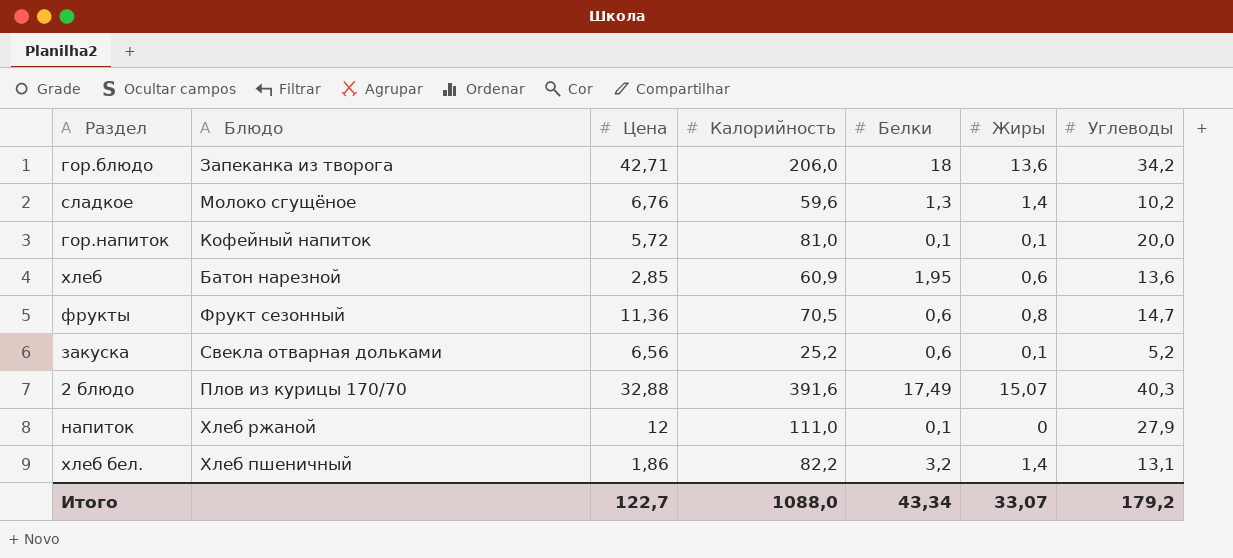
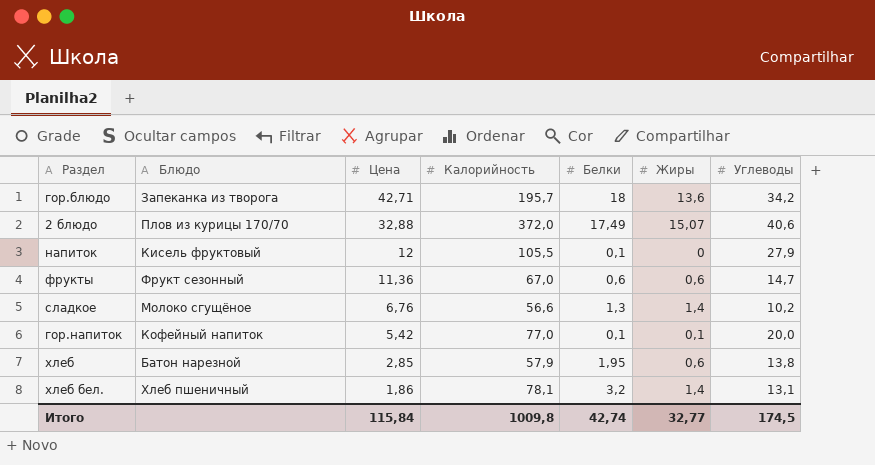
row order: none -> Цена descending
row закуска: Свекла отварная дольками | 6,56 | 25,2 | 0,6 | 0,1 | 5,2 -> none
гор.блюдо | Калорийность: 206,0 -> 195,7
2 блюдо | Калорийность: 391,6 -> 372,0
2 блюдо | Углеводы: 40,3 -> 40,6
напиток | Блюдо: Хлеб ржаной -> Кисель фруктовый
напиток | Калорийность: 111,0 -> 105,5
фрукты | Калорийность: 70,5 -> 67,0
фрукты | Жиры: 0,8 -> 0,6
сладкое | Калорийность: 59,6 -> 56,6
гор.напиток | Цена: 5,72 -> 5,42
гор.напиток | Калорийность: 81,0 -> 77,0
хлеб | Калорийность: 60,9 -> 57,9
хлеб | Углеводы: 13,6 -> 13,8
хлеб бел. | Калорийность: 82,2 -> 78,1
Итого | Цена: 122,7 -> 115,84
Итого | Калорийность: 1088,0 -> 1009,8
Итого | Белки: 43,34 -> 42,74
Итого | Жиры: 33,07 -> 32,77
Итого | Углеводы: 179,2 -> 174,5

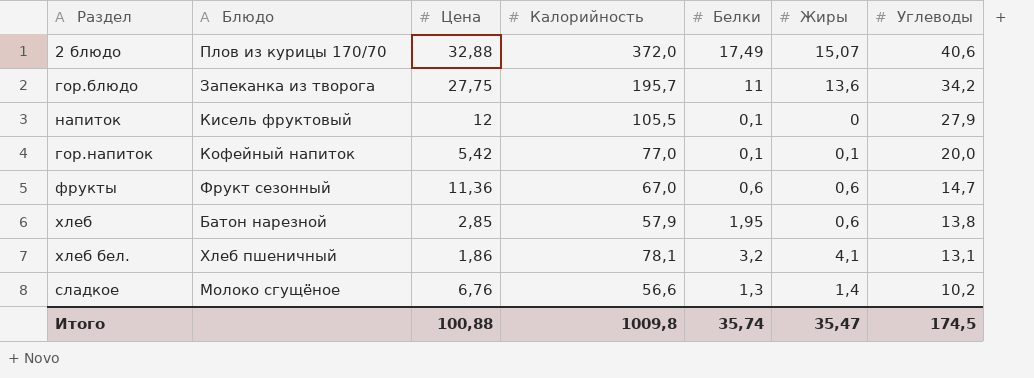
row order: Цена descending -> Углеводы descending
гор.блюдо | Цена: 42,71 -> 27,75
гор.блюдо | Белки: 18 -> 11
хлеб бел. | Жиры: 1,4 -> 4,1
Итого | Цена: 115,84 -> 100,88
Итого | Белки: 42,74 -> 35,74
Итого | Жиры: 32,77 -> 35,47

